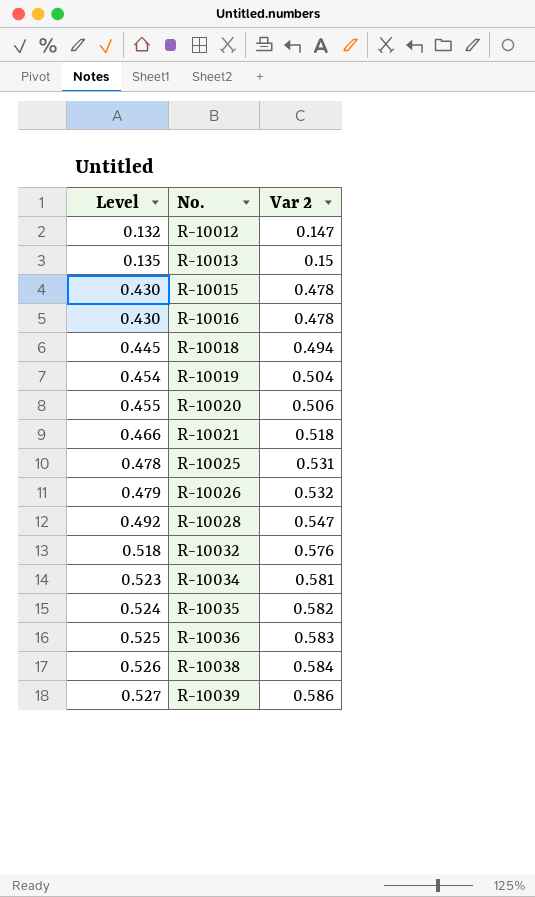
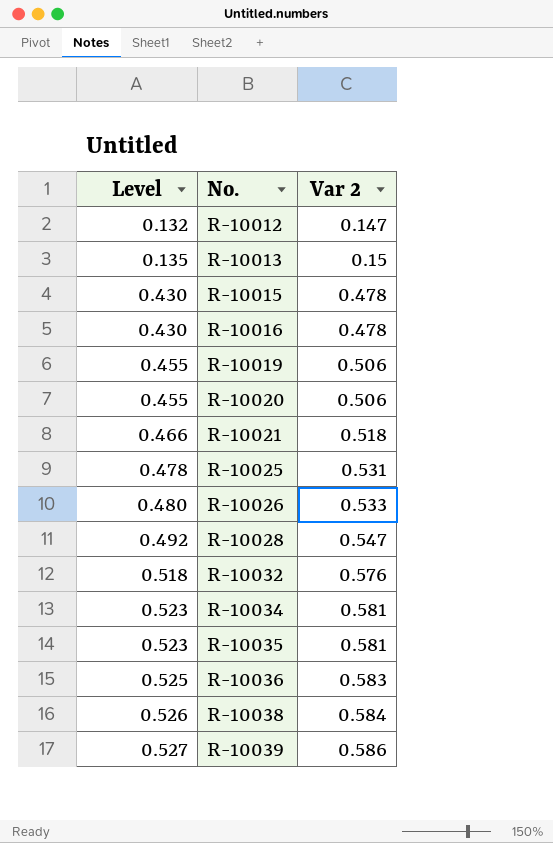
row R-10018: 0.445 | 0.494 -> none
R-10019 | Level: 0.454 -> 0.455
R-10019 | Var 2: 0.504 -> 0.506
R-10026 | Level: 0.479 -> 0.480
R-10026 | Var 2: 0.532 -> 0.533
R-10035 | Level: 0.524 -> 0.523
R-10035 | Var 2: 0.582 -> 0.581

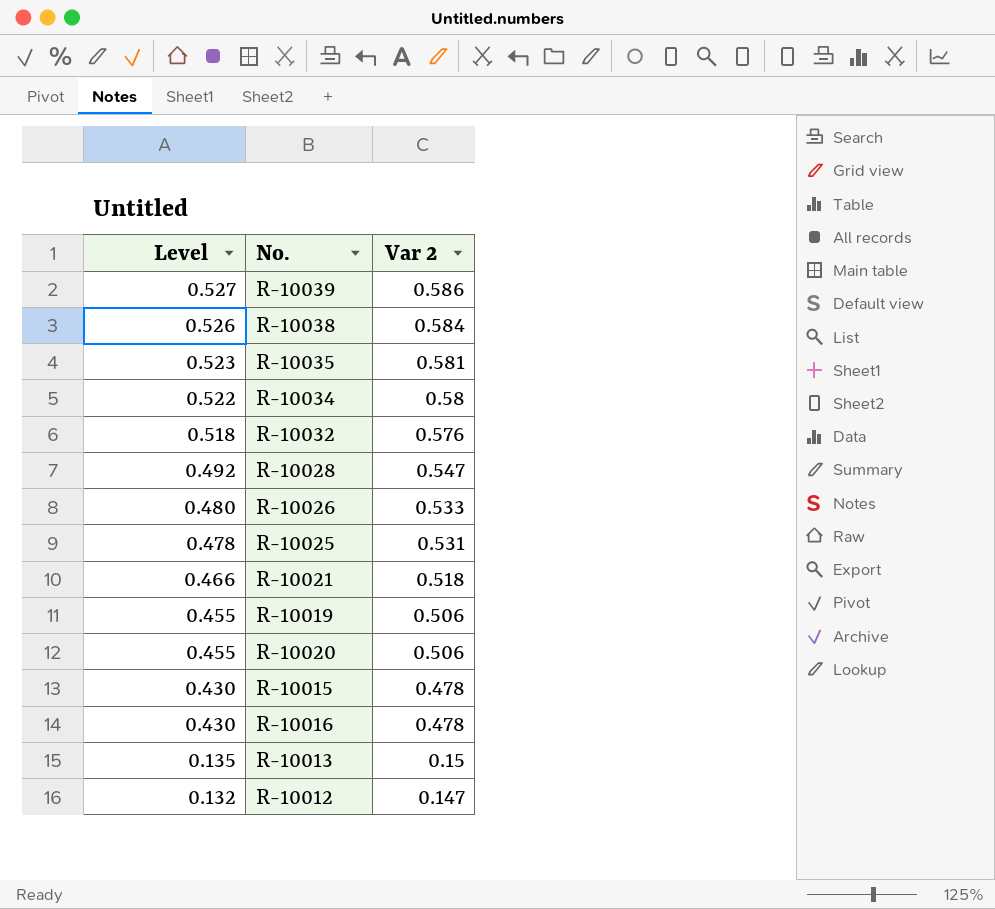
row order: Level ascending -> Level descending
row R-10036: 0.525 | 0.583 -> none
R-10034 | Level: 0.523 -> 0.522
R-10034 | Var 2: 0.581 -> 0.58

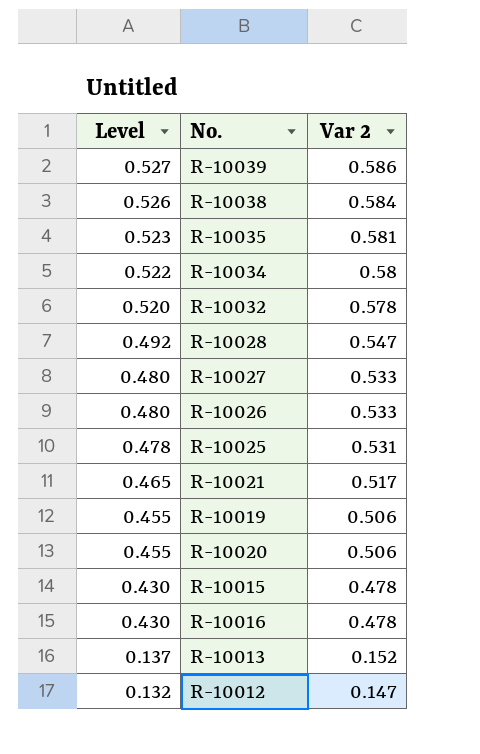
R-10032 | Level: 0.518 -> 0.520
R-10032 | Var 2: 0.576 -> 0.578
row R-10027: none -> 0.480 | 0.533
R-10021 | Level: 0.466 -> 0.465
R-10021 | Var 2: 0.518 -> 0.517
R-10013 | Level: 0.135 -> 0.137
R-10013 | Var 2: 0.15 -> 0.152

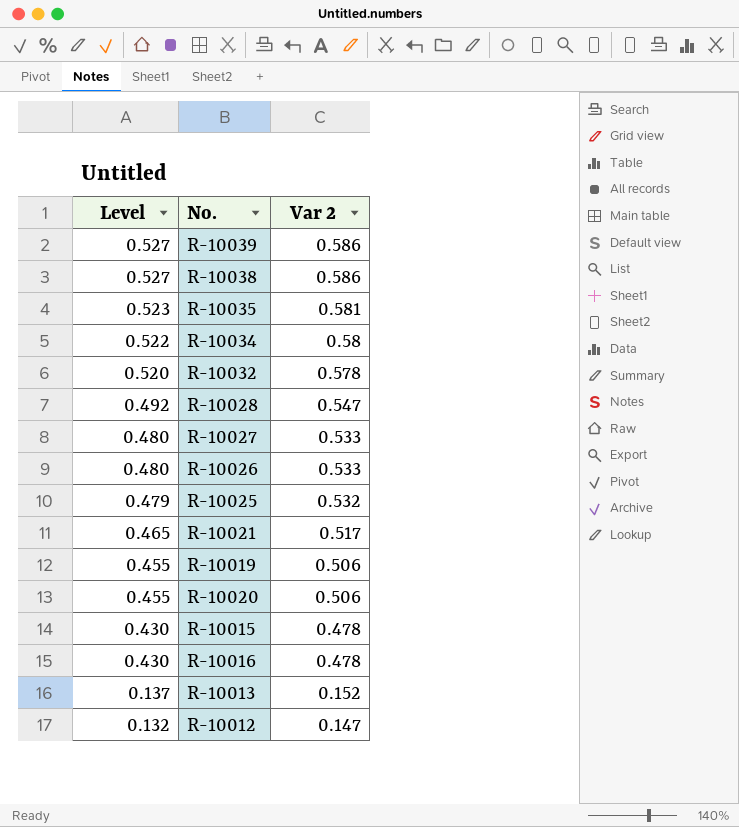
R-10038 | Level: 0.526 -> 0.527
R-10038 | Var 2: 0.584 -> 0.586
R-10025 | Level: 0.478 -> 0.479
R-10025 | Var 2: 0.531 -> 0.532

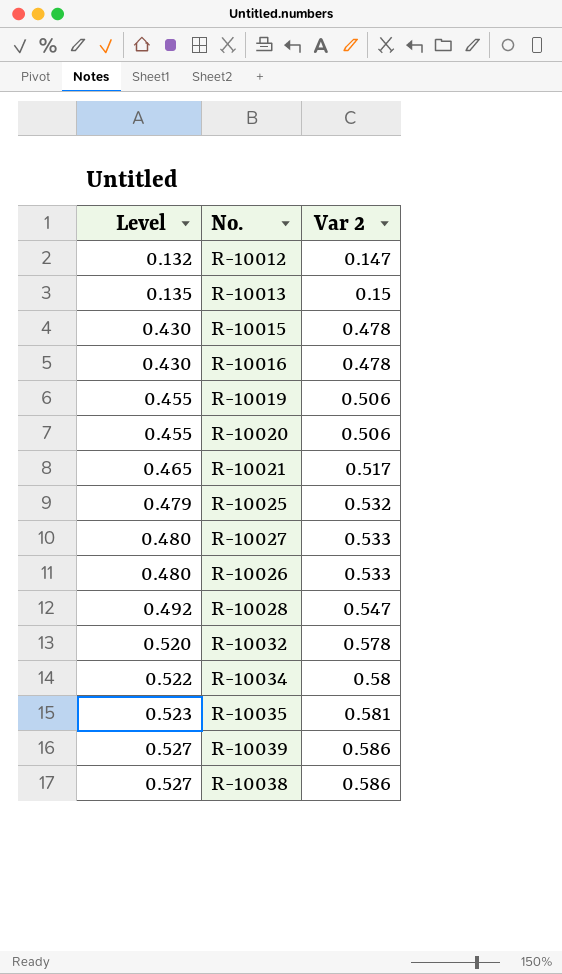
row order: Level descending -> Level ascending
R-10013 | Level: 0.137 -> 0.135
R-10013 | Var 2: 0.152 -> 0.15

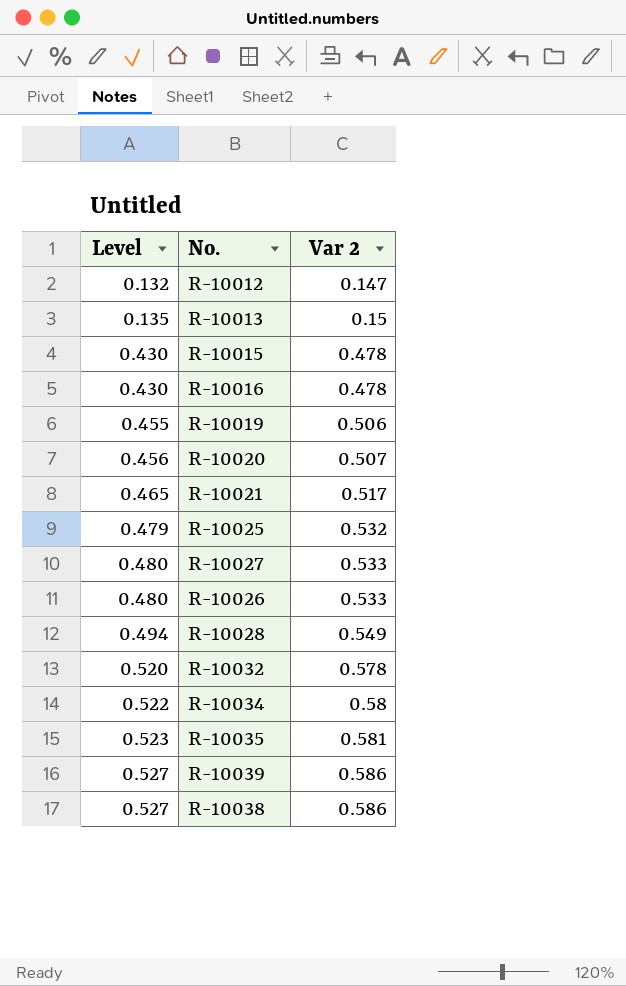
R-10020 | Level: 0.455 -> 0.456
R-10020 | Var 2: 0.506 -> 0.507
R-10028 | Level: 0.492 -> 0.494
R-10028 | Var 2: 0.547 -> 0.549

